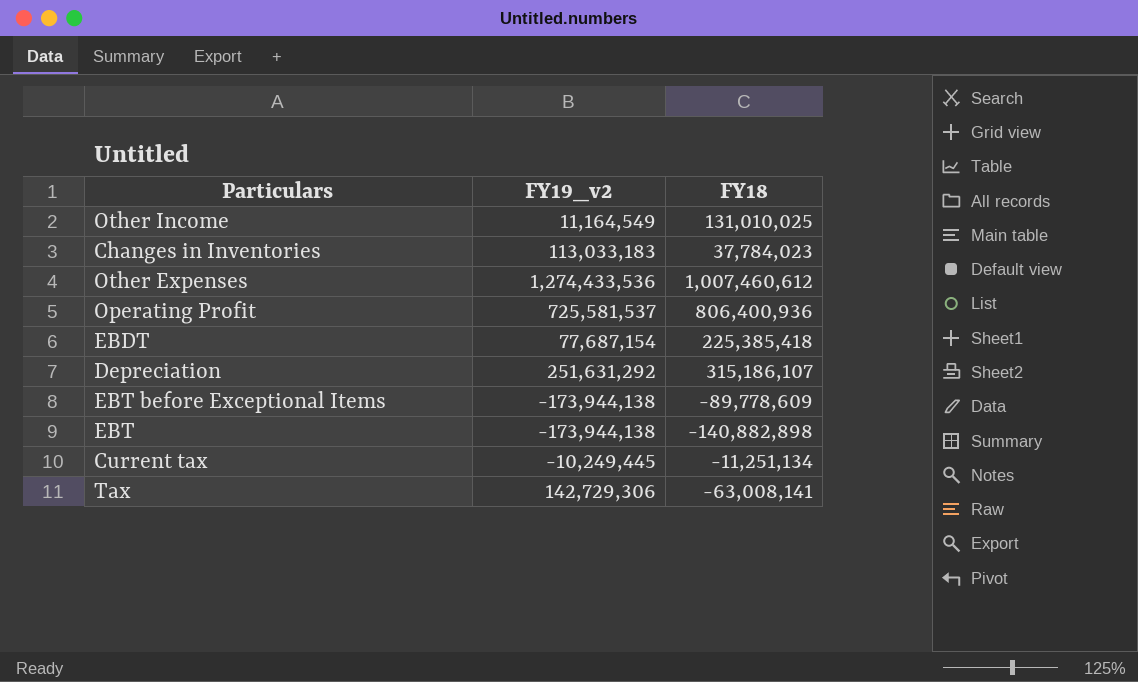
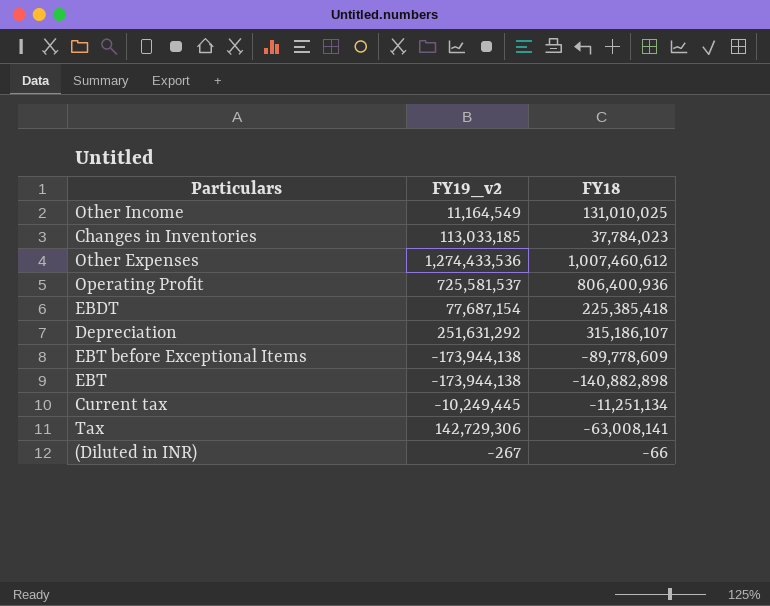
Changes in Inventories | FY19_v2: 113,033,183 -> 113,033,185
row (Diluted in INR): none -> -267 | -66

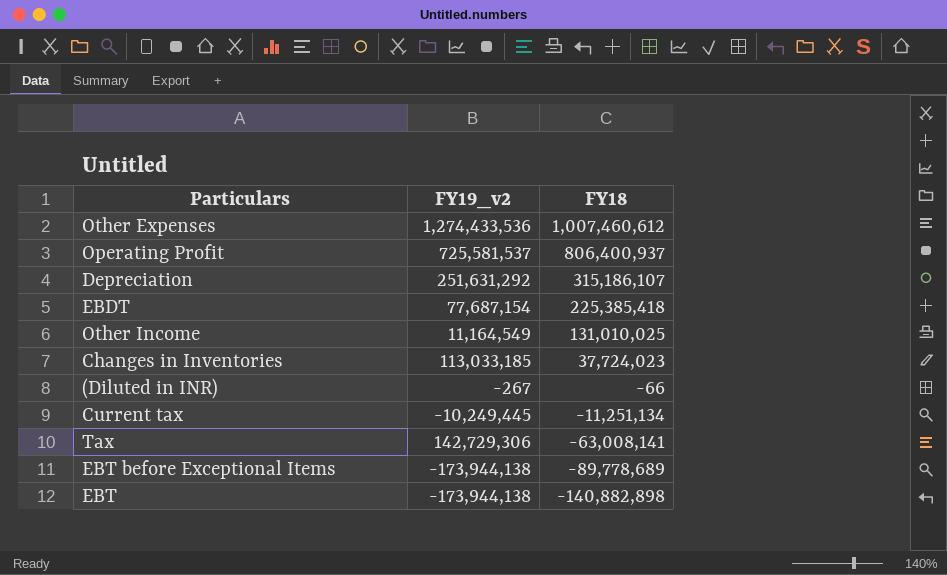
row order: none -> FY18 descending
Operating Profit | FY18: 806,400,936 -> 806,400,937
Changes in Inventories | FY18: 37,784,023 -> 37,724,023
EBT before Exceptional Items | FY18: -89,778,609 -> -89,778,689

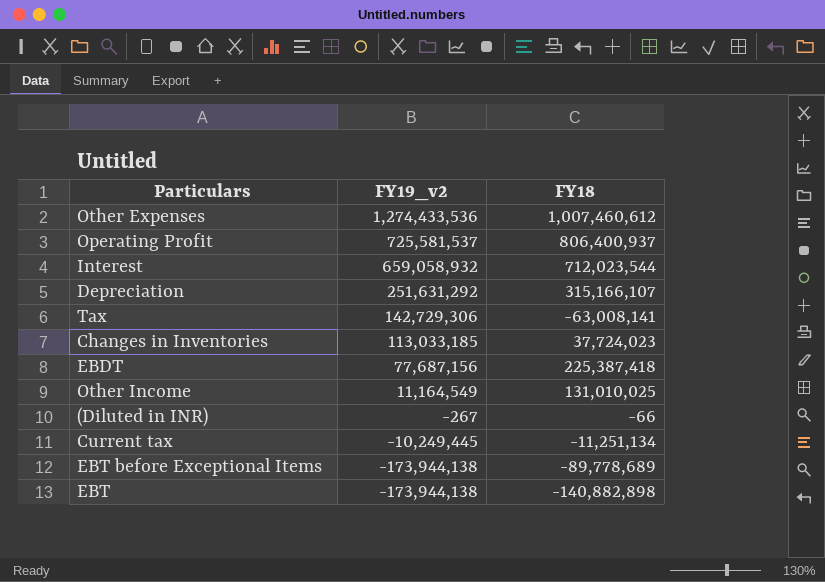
row order: FY18 descending -> FY19_v2 descending
row Interest: none -> 659,058,932 | 712,023,544
Depreciation | FY18: 315,186,107 -> 315,166,107
EBDT | FY19_v2: 77,687,154 -> 77,687,156
EBDT | FY18: 225,385,418 -> 225,387,418

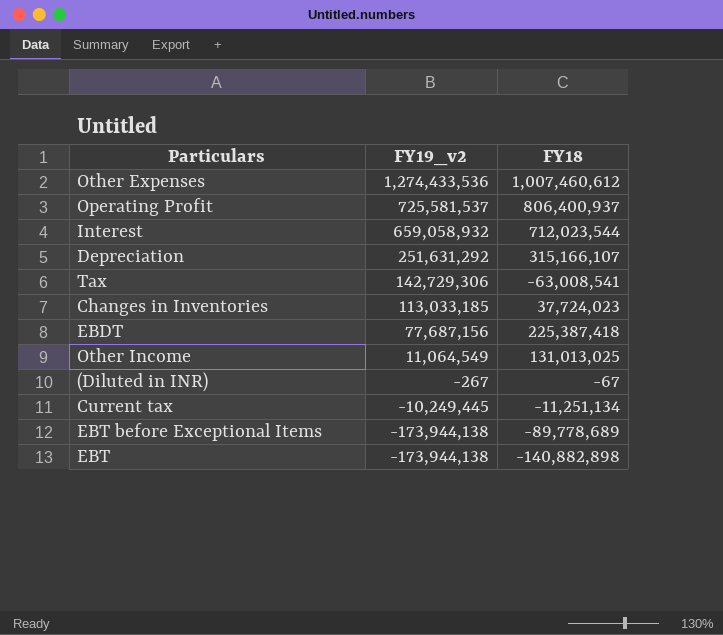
Tax | FY18: -63,008,141 -> -63,008,541
Other Income | FY19_v2: 11,164,549 -> 11,064,549
Other Income | FY18: 131,010,025 -> 131,013,025
(Diluted in INR) | FY18: -66 -> -67

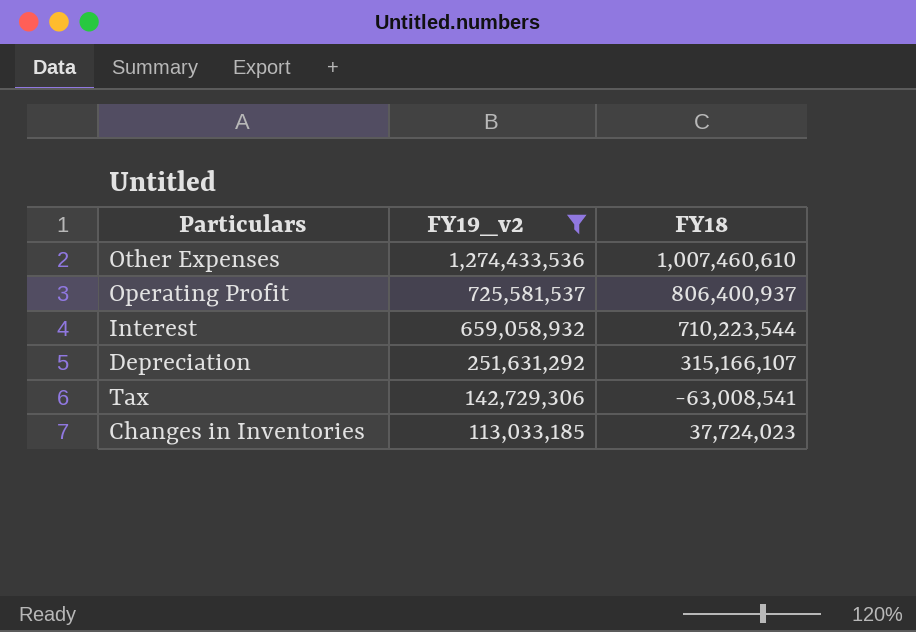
filter: none -> FY19_v2 >= 113,033,185
Other Expenses | FY18: 1,007,460,612 -> 1,007,460,610
Interest | FY18: 712,023,544 -> 710,223,544

